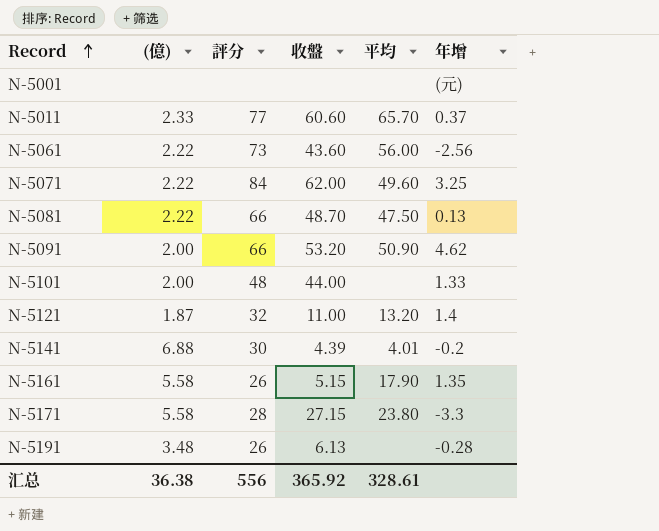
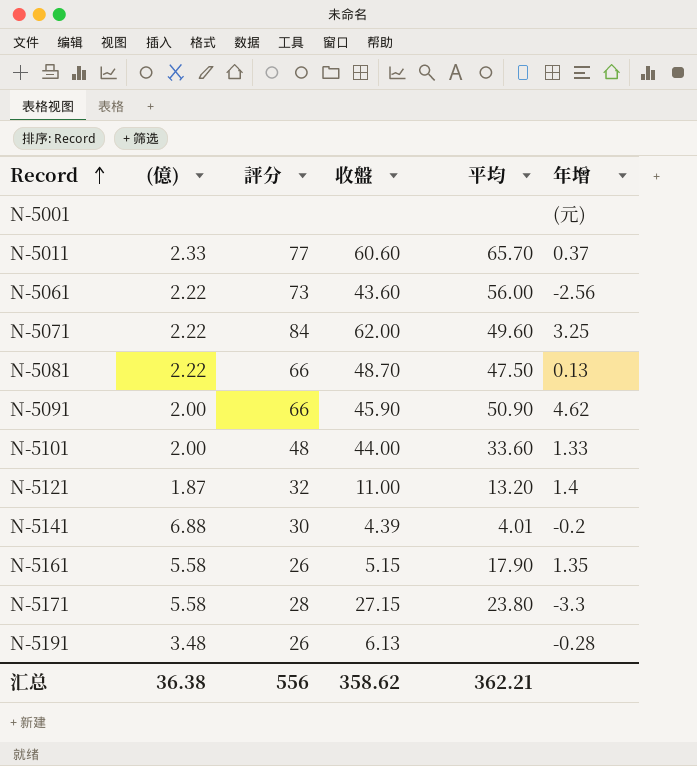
N-5091 | 收盤: 53.20 -> 45.90
N-5101 | 平均: none -> 33.60
汇总 | 收盤: 365.92 -> 358.62
汇总 | 平均: 328.61 -> 362.21

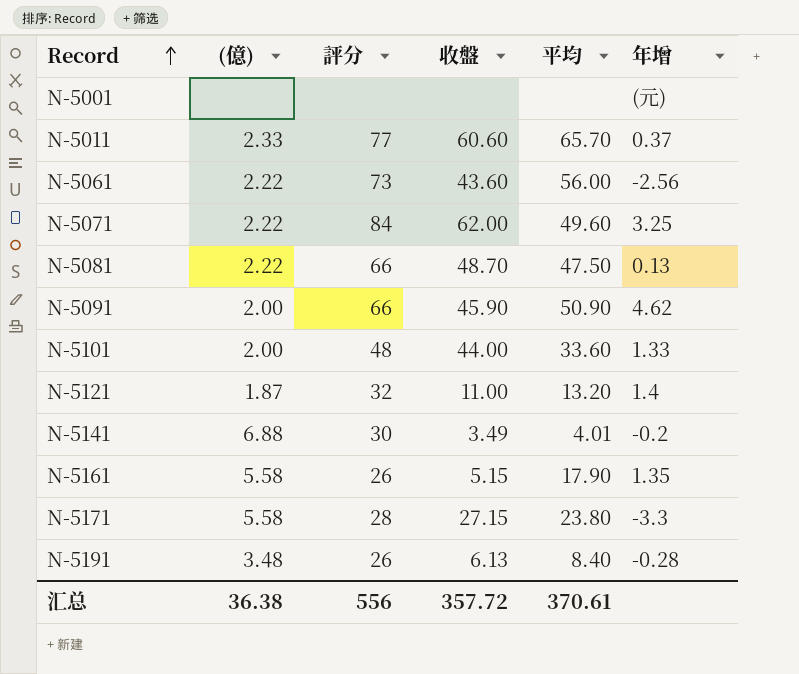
N-5141 | 收盤: 4.39 -> 3.49
N-5191 | 平均: none -> 8.40
汇总 | 收盤: 358.62 -> 357.72
汇总 | 平均: 362.21 -> 370.61

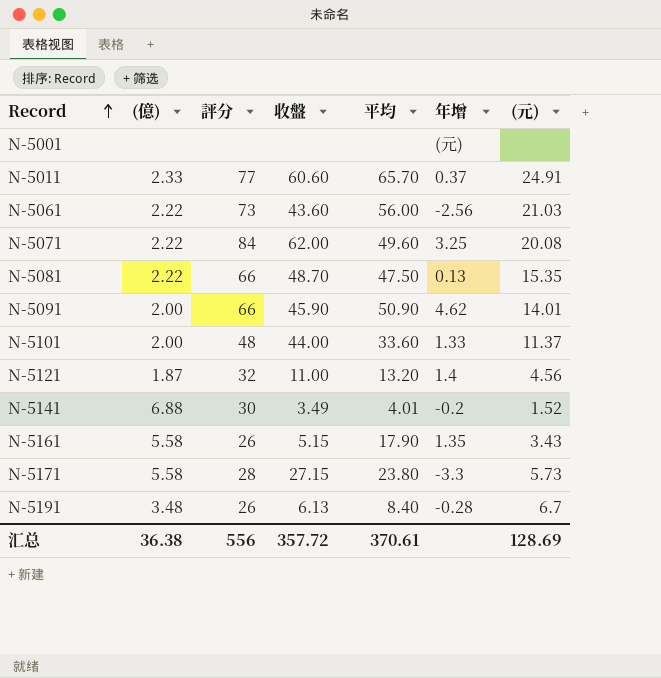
column (元) | position: none -> 7

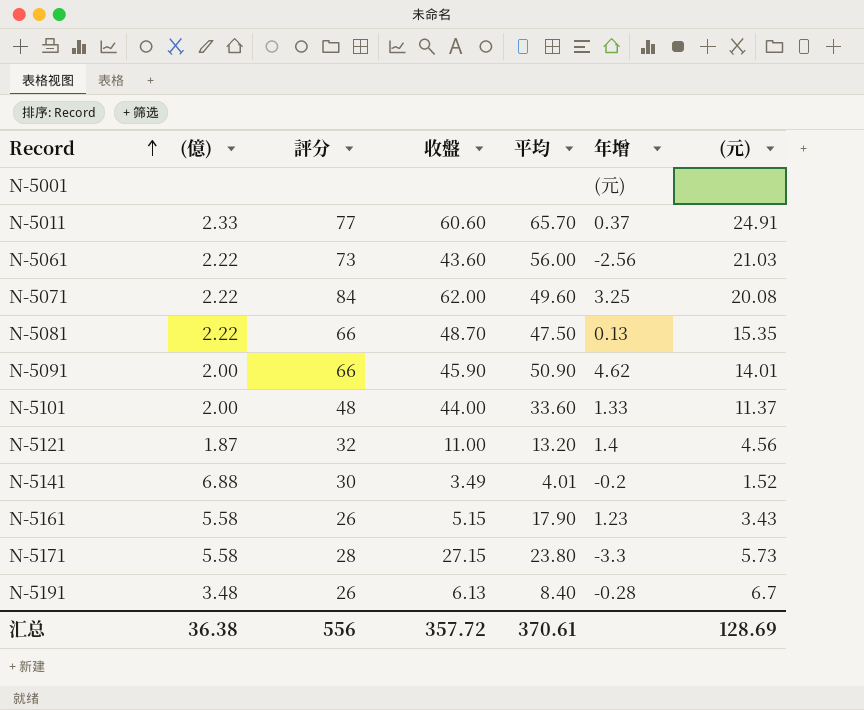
N-5161 | 年增: 1.35 -> 1.23

